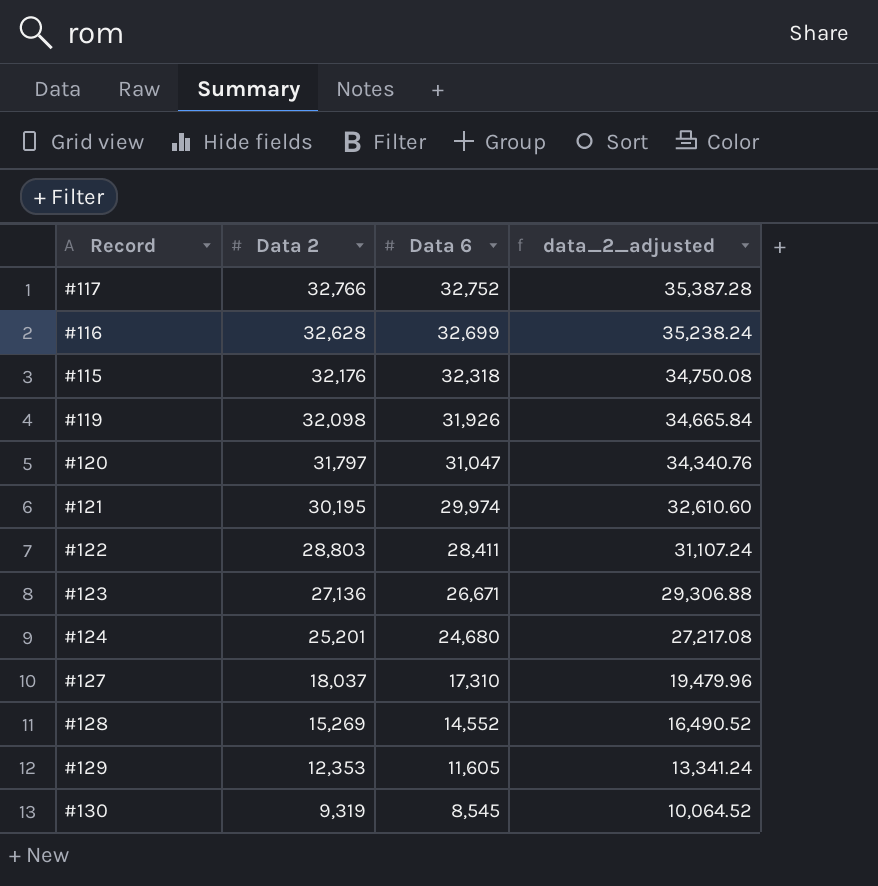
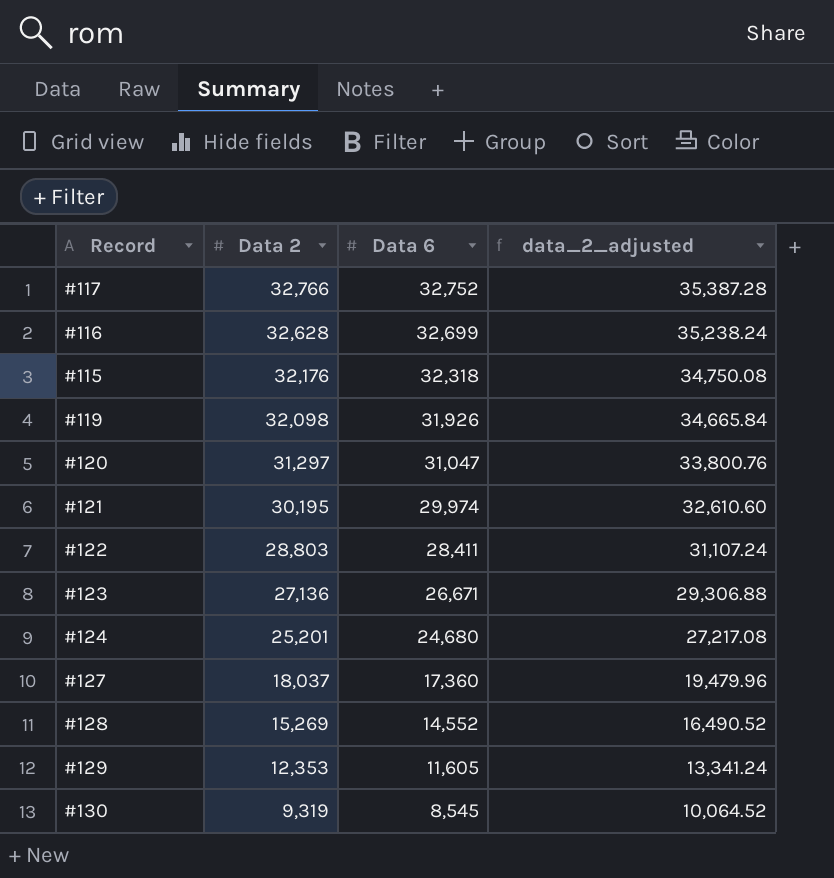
#120 | Data 2: 31,797 -> 31,297
#120 | data_2_adjusted: 34,340.76 -> 33,800.76
#127 | Data 6: 17,310 -> 17,360

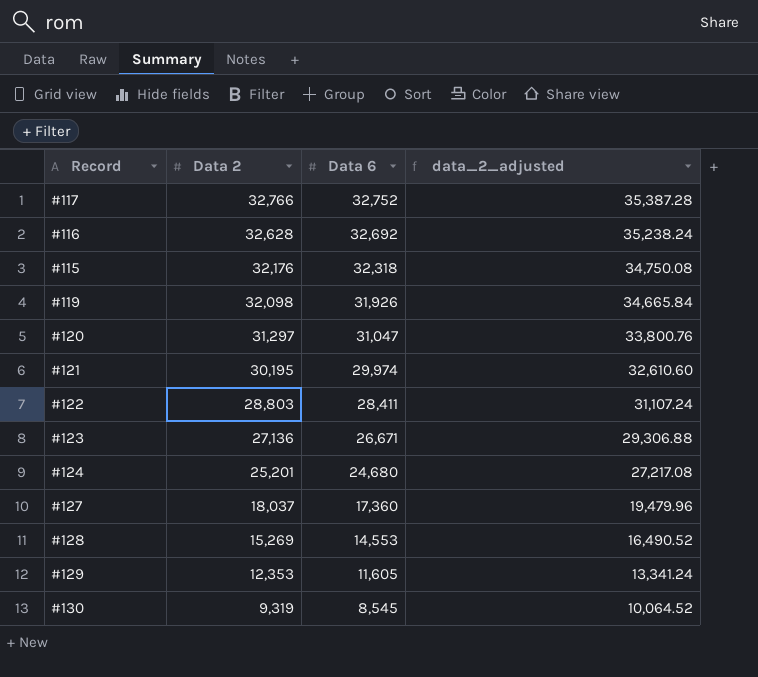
#116 | Data 6: 32,699 -> 32,692
#128 | Data 6: 14,552 -> 14,553

